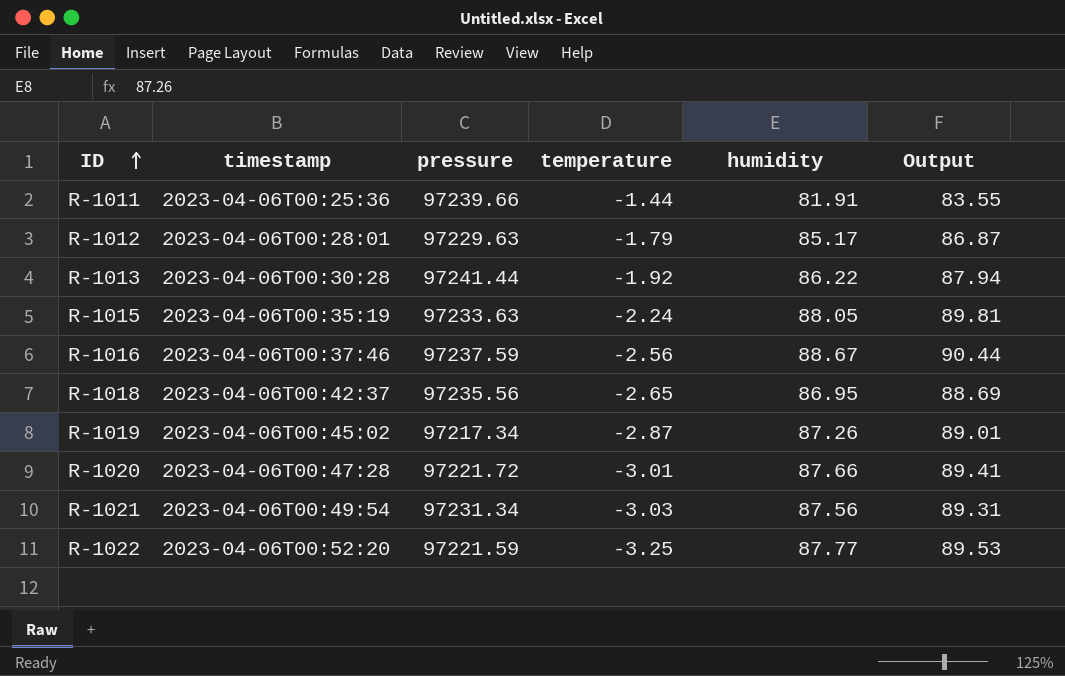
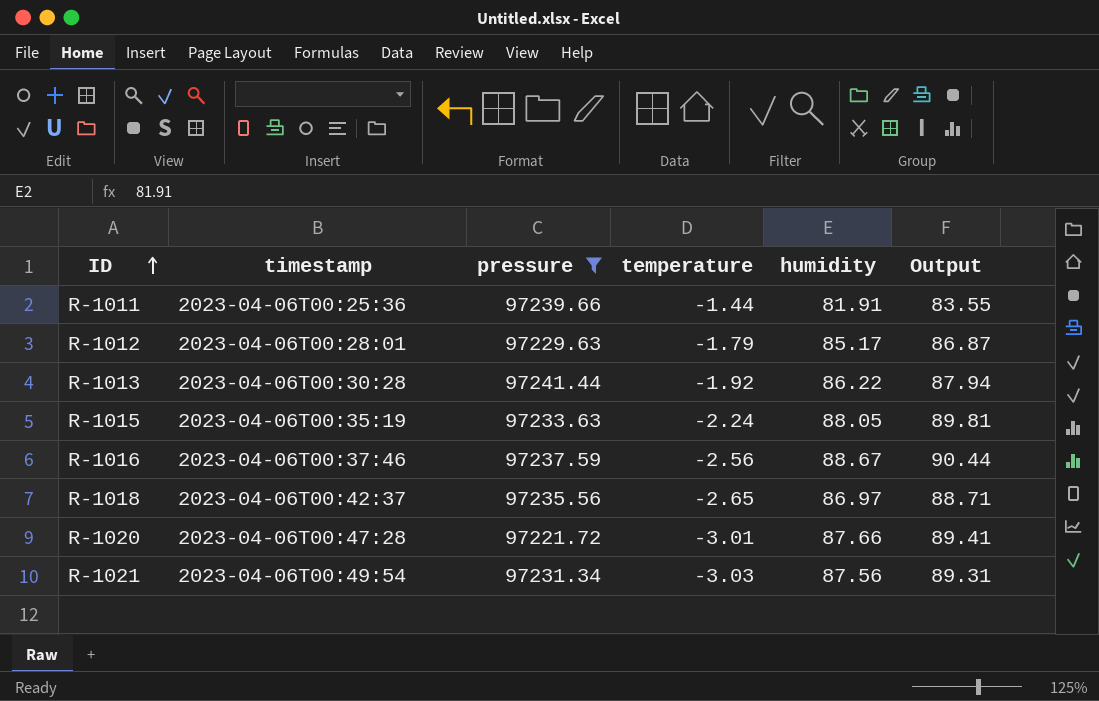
filter: none -> pressure >= 97221.72
R-1018 | humidity: 86.95 -> 86.97
R-1018 | Output: 88.69 -> 88.71

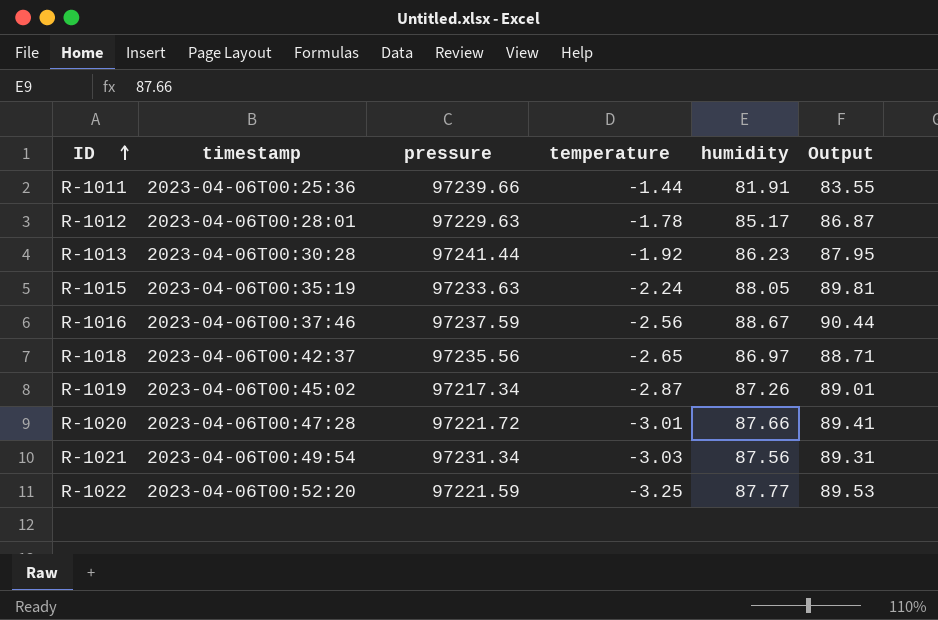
filter: pressure >= 97221.72 -> none
R-1012 | temperature: -1.79 -> -1.78
R-1013 | humidity: 86.22 -> 86.23
R-1013 | Output: 87.94 -> 87.95

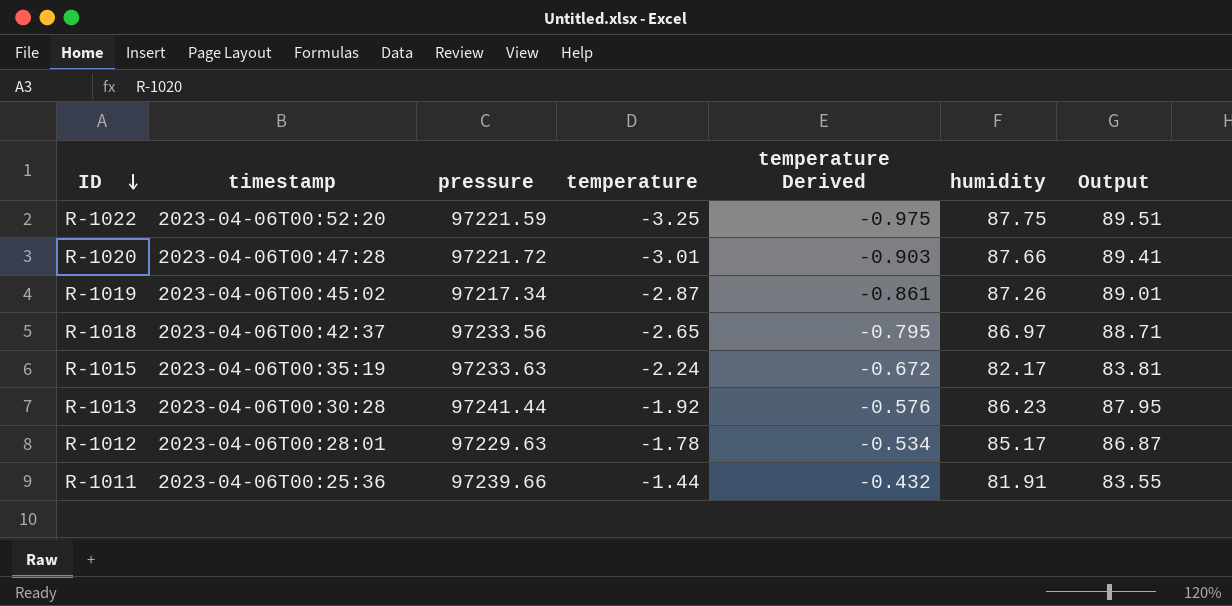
row order: ID ascending -> ID descending
column temperature Derived | formula: none -> [temperature] * 0.3
row R-1016: 2023-04-06T00:37:46 | 97237.59 | -2.56 | 88.67 | 90.44 -> none
row R-1021: 2023-04-06T00:49:54 | 97231.34 | -3.03 | 87.56 | 89.31 -> none
R-1022 | humidity: 87.77 -> 87.75
R-1022 | Output: 89.53 -> 89.51
R-1018 | pressure: 97235.56 -> 97233.56
R-1015 | humidity: 88.05 -> 82.17
R-1015 | Output: 89.81 -> 83.81

